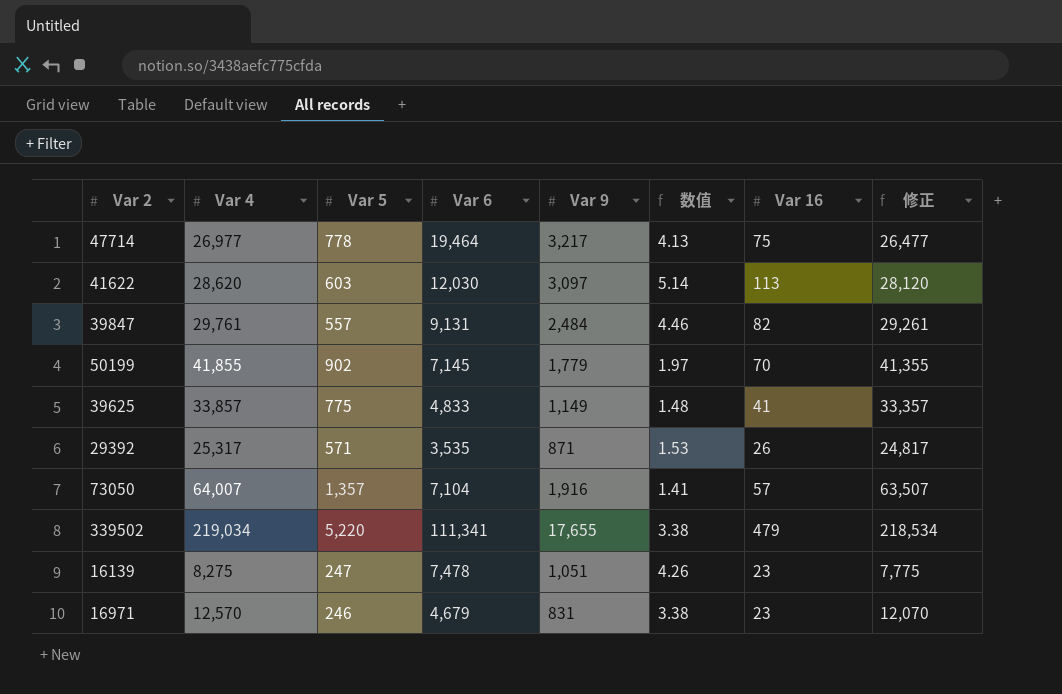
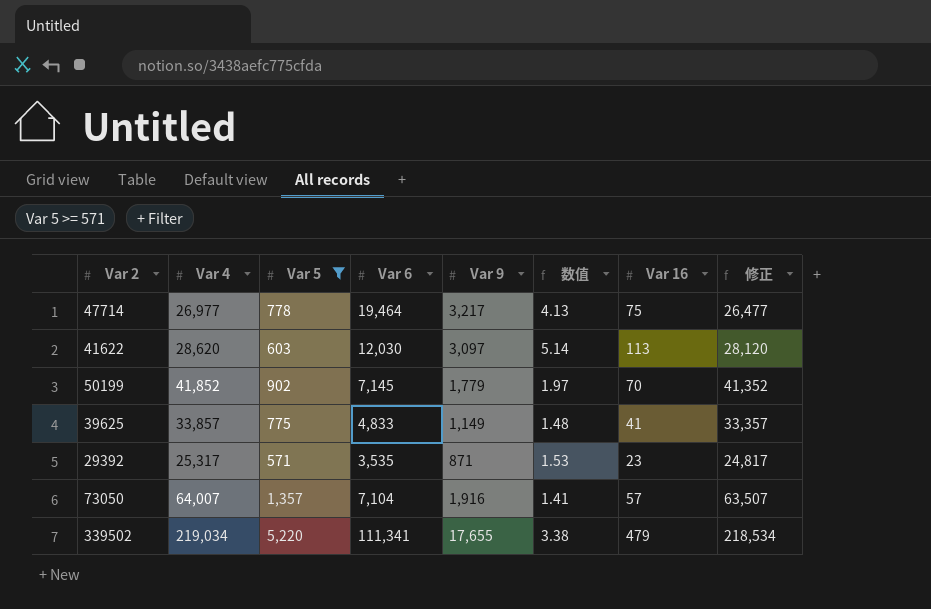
filter: none -> Var 5 >= 571
50199 | Var 4: 41,855 -> 41,852
50199 | 修正: 41,355 -> 41,352
29392 | Var 16: 26 -> 23

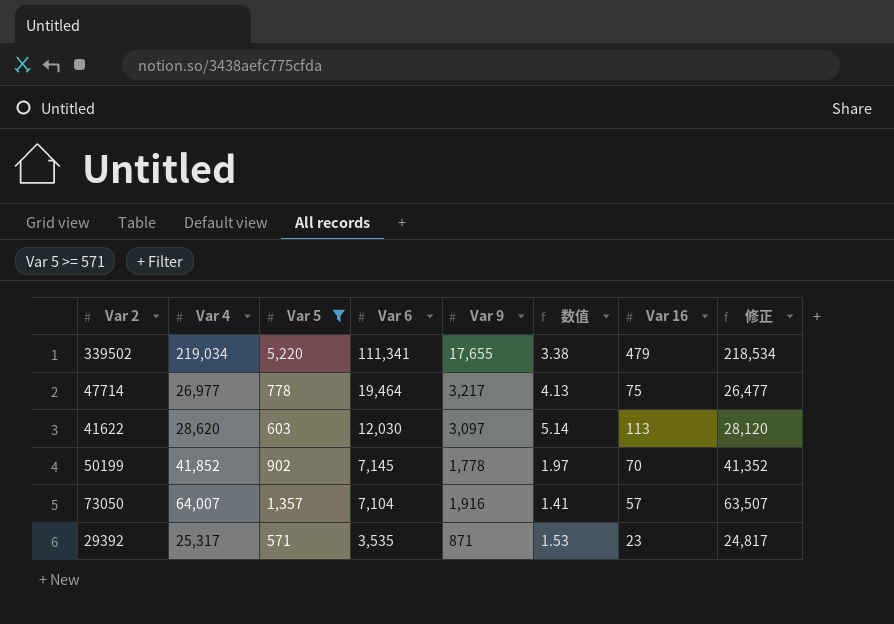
row order: none -> Var 6 descending
row 39625: 33,857 | 775 | 4,833 | 1,149 | 1.48 | 41 | 33,357 -> none
50199 | Var 9: 1,779 -> 1,778

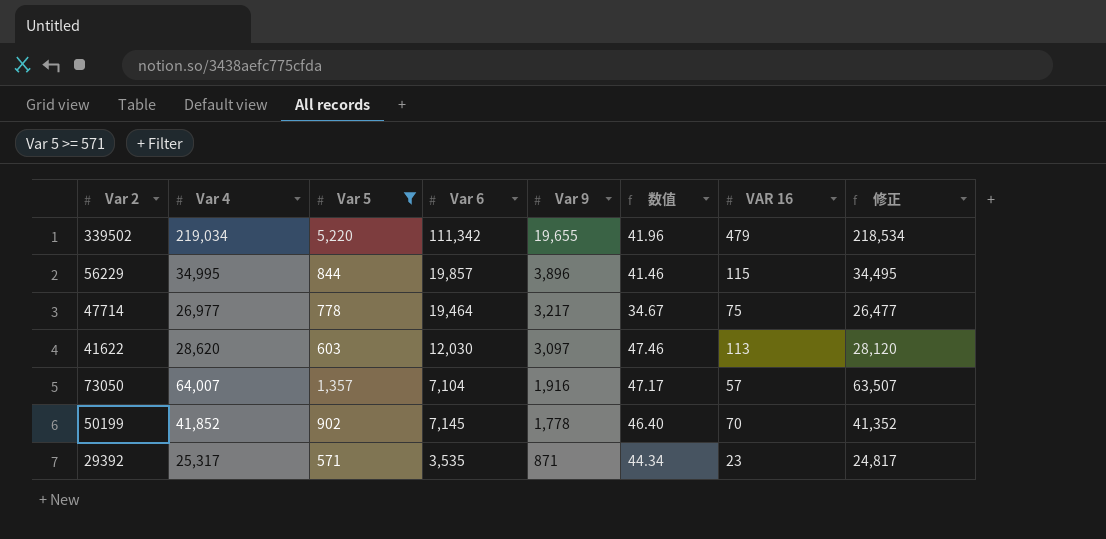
row order: Var 6 descending -> Var 9 descending
column 数值 | formula: [Var 9] / [Var 5] -> [Var 4] / [Var 5]
column name: Var 16 -> VAR 16
339502 | Var 6: 111,341 -> 111,342
339502 | Var 9: 17,655 -> 19,655
row 56229: none -> 34,995 | 844 | 19,857 | 3,896 | 41.46 | 115 | 34,495

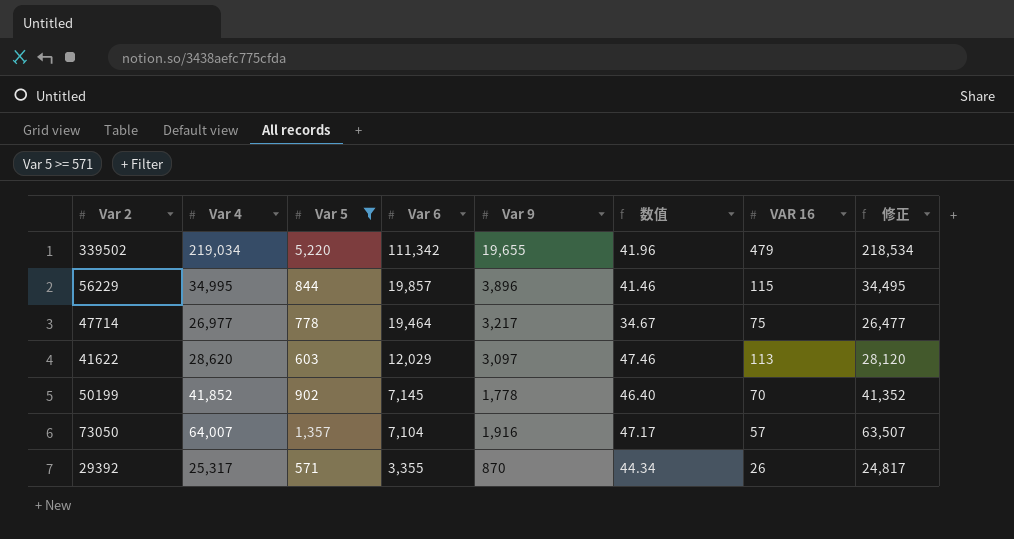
row order: Var 9 descending -> Var 6 descending
41622 | Var 6: 12,030 -> 12,029
29392 | Var 6: 3,535 -> 3,355
29392 | Var 9: 871 -> 870
29392 | VAR 16: 23 -> 26

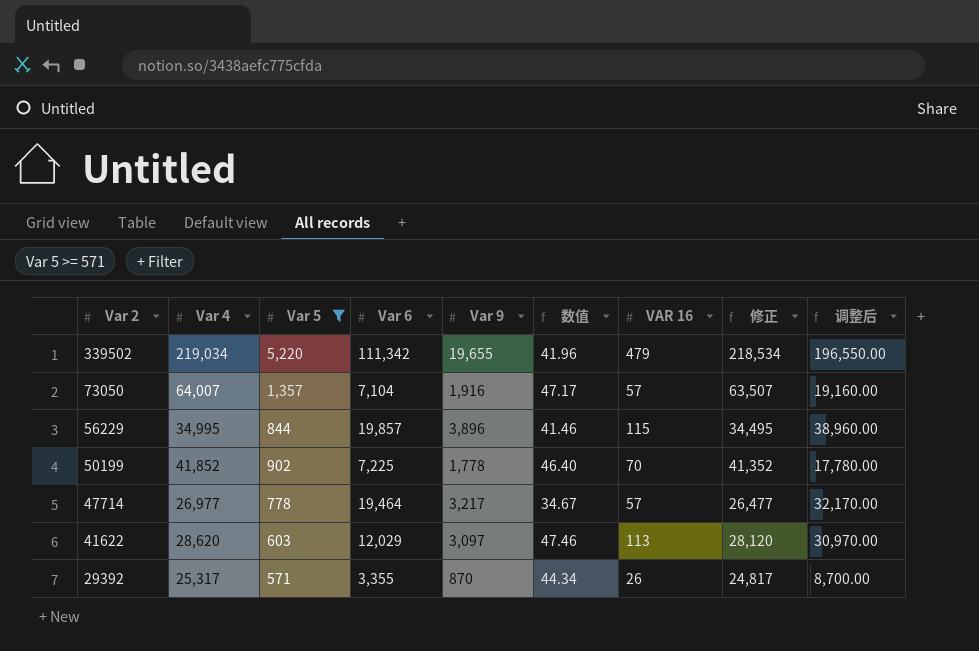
row order: Var 6 descending -> Var 2 descending
column 调整后 | formula: none -> [Var 9] * 10
50199 | Var 6: 7,145 -> 7,225
47714 | VAR 16: 75 -> 57

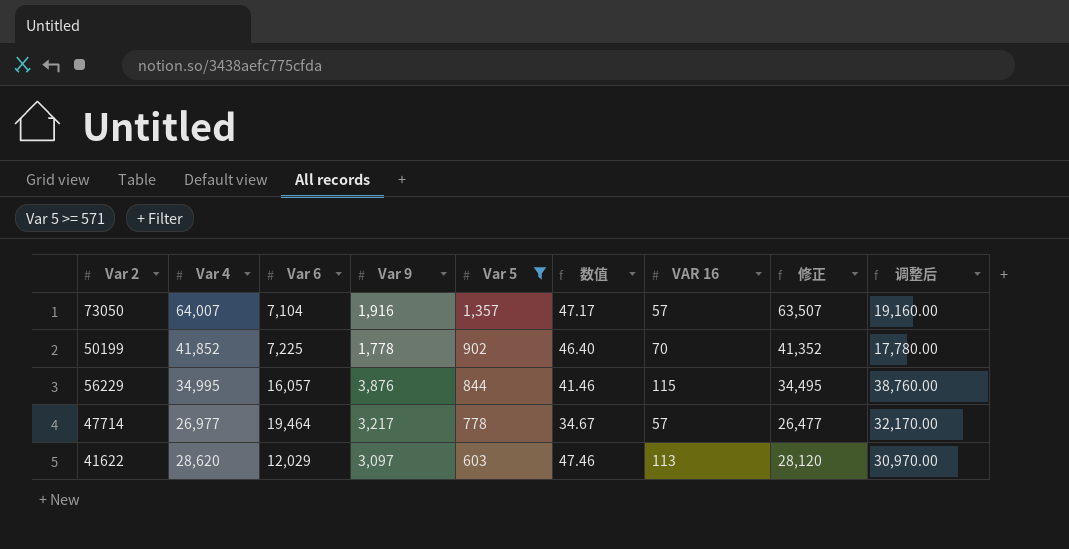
row order: Var 2 descending -> Var 5 descending
column Var 5 | position: 3 -> 5
row 339502: 219,034 | 5,220 | 111,342 | 19,655 | 41.96 | 479 | 218,534 | 196,550.00 -> none
row 29392: 25,317 | 571 | 3,355 | 870 | 44.34 | 26 | 24,817 | 8,700.00 -> none
56229 | Var 6: 19,857 -> 16,057
56229 | Var 9: 3,896 -> 3,876
56229 | 调整后: 38,960.00 -> 38,760.00

